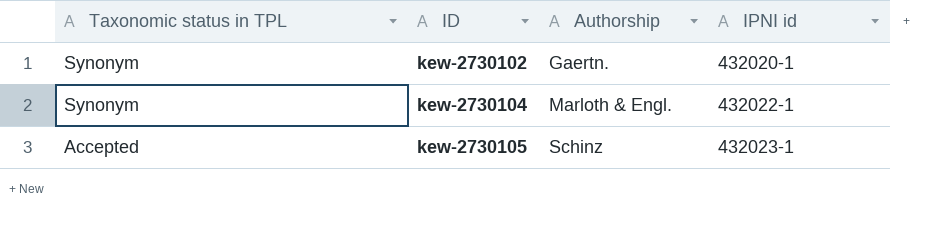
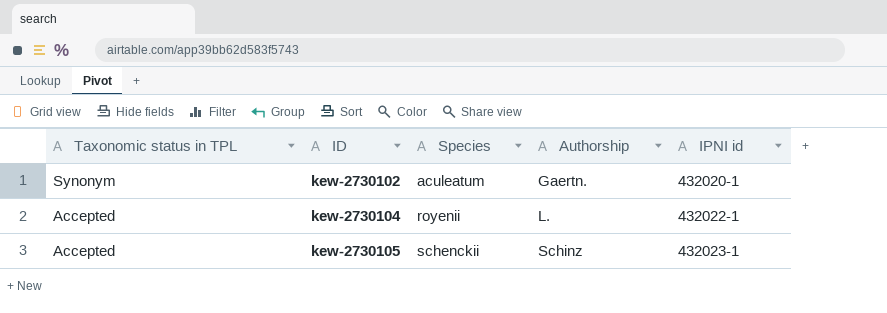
column Species | position: none -> 3
kew-2730104 | Taxonomic status in TPL: Synonym -> Accepted
kew-2730104 | Authorship: Marloth & Engl. -> L.

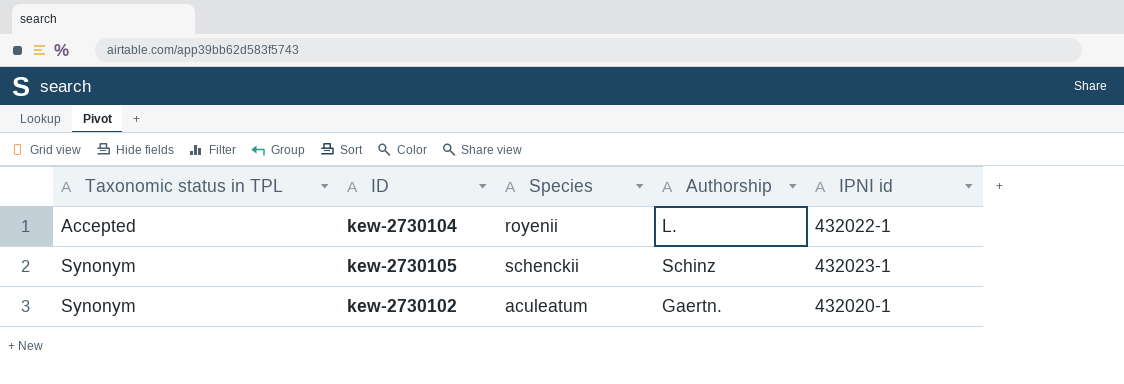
row order: Taxonomic status in TPL descending -> Taxonomic status in TPL ascending
kew-2730105 | Taxonomic status in TPL: Accepted -> Synonym

